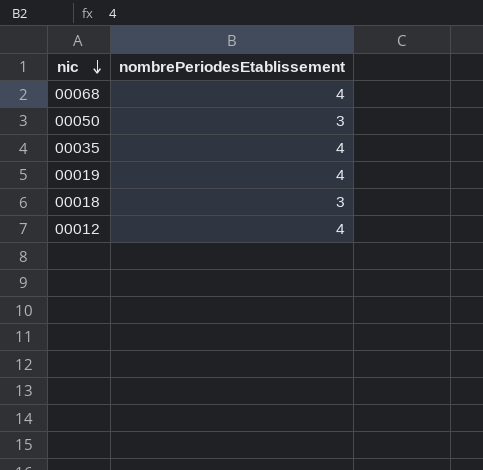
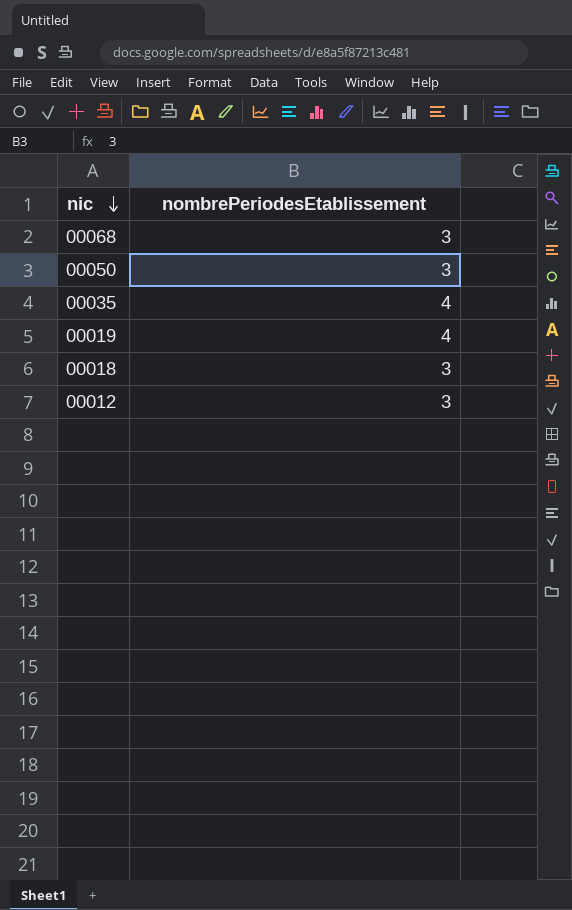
00068 | nombrePeriodesEtablissement: 4 -> 3
00012 | nombrePeriodesEtablissement: 4 -> 3

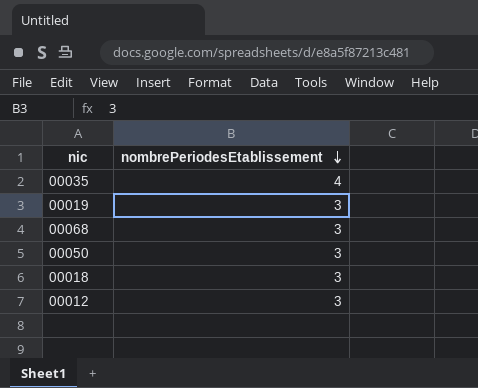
row order: nic descending -> nombrePeriodesEtablissement descending
00019 | nombrePeriodesEtablissement: 4 -> 3

